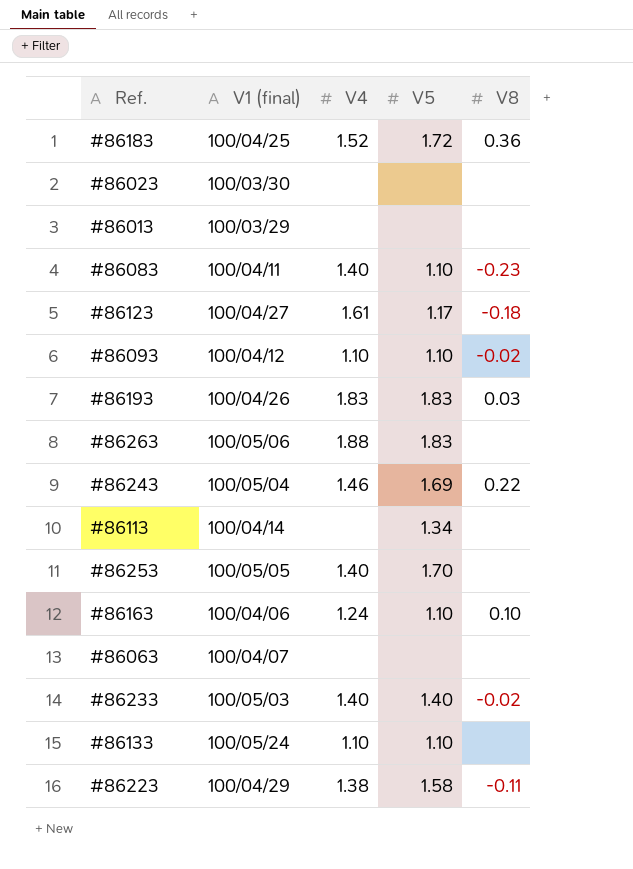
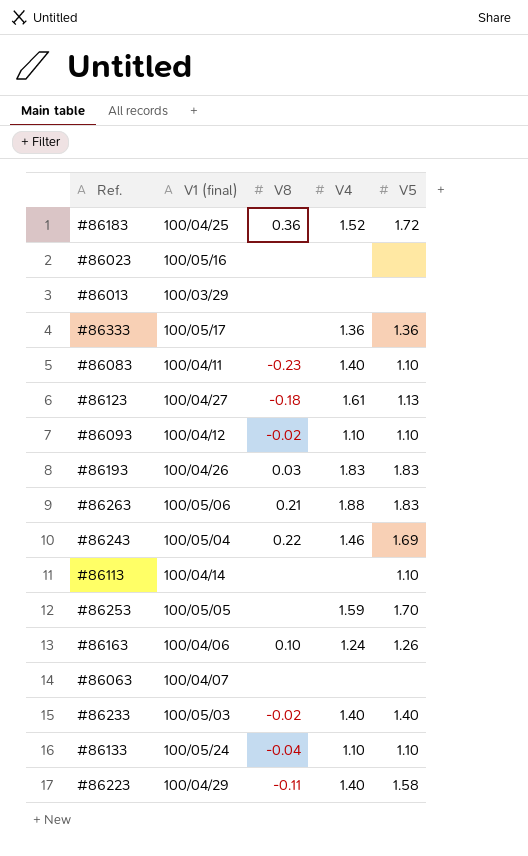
column V8 | position: 5 -> 3
#86023 | V1 (final): 100/03/30 -> 100/05/16
row #86333: none -> 100/05/17 | none | 1.36 | 1.36
#86123 | V5: 1.17 -> 1.13
#86263 | V8: none -> 0.21
#86113 | V5: 1.34 -> 1.10
#86253 | V4: 1.40 -> 1.59
#86163 | V5: 1.10 -> 1.26
#86133 | V8: none -> -0.04
#86223 | V4: 1.38 -> 1.40

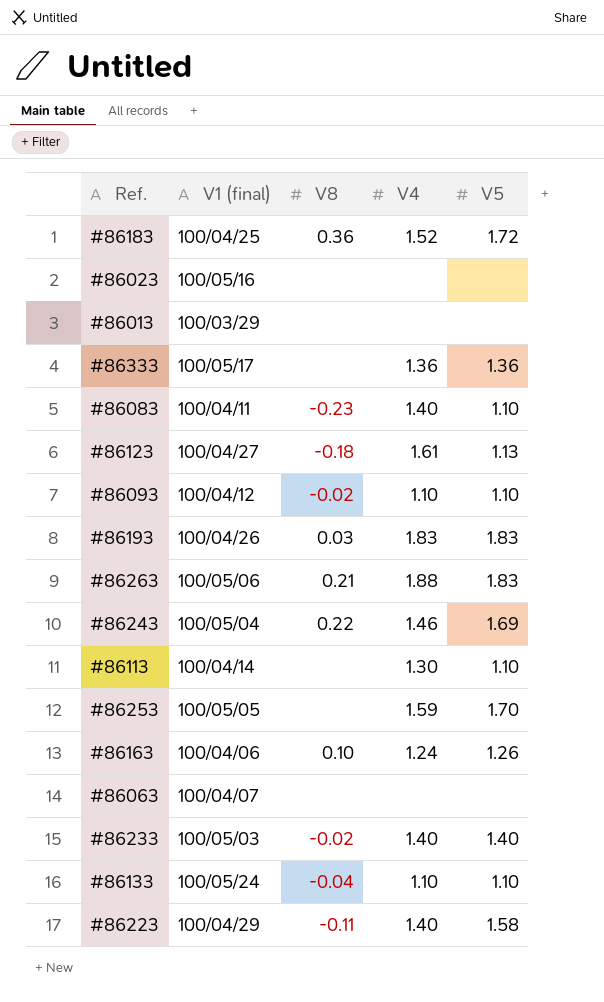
#86113 | V4: none -> 1.30

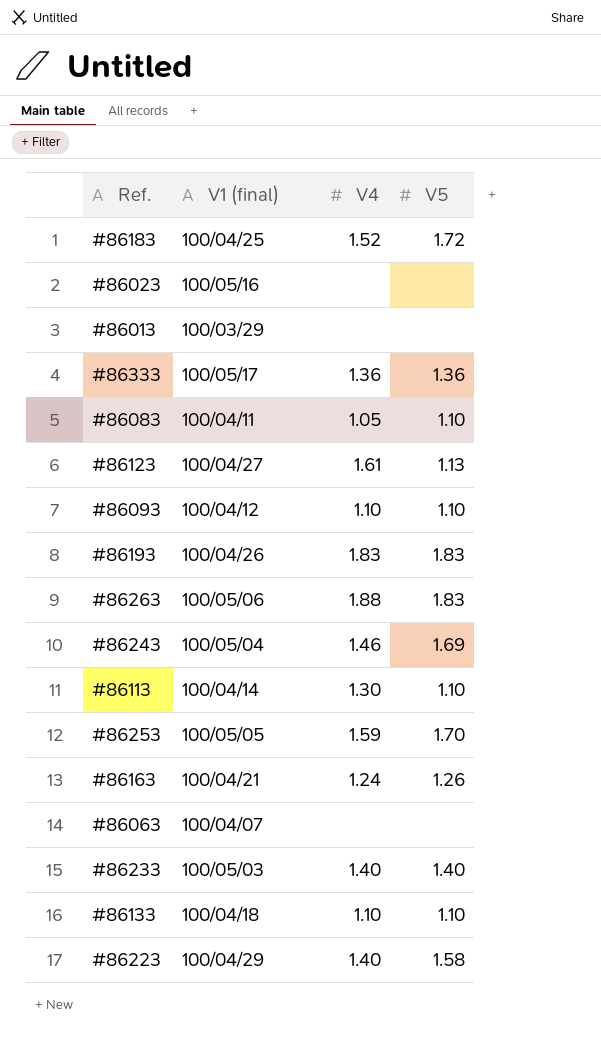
column V8 | position: 3 -> none
#86083 | V4: 1.40 -> 1.05
#86163 | V1 (final): 100/04/06 -> 100/04/21
#86133 | V1 (final): 100/05/24 -> 100/04/18

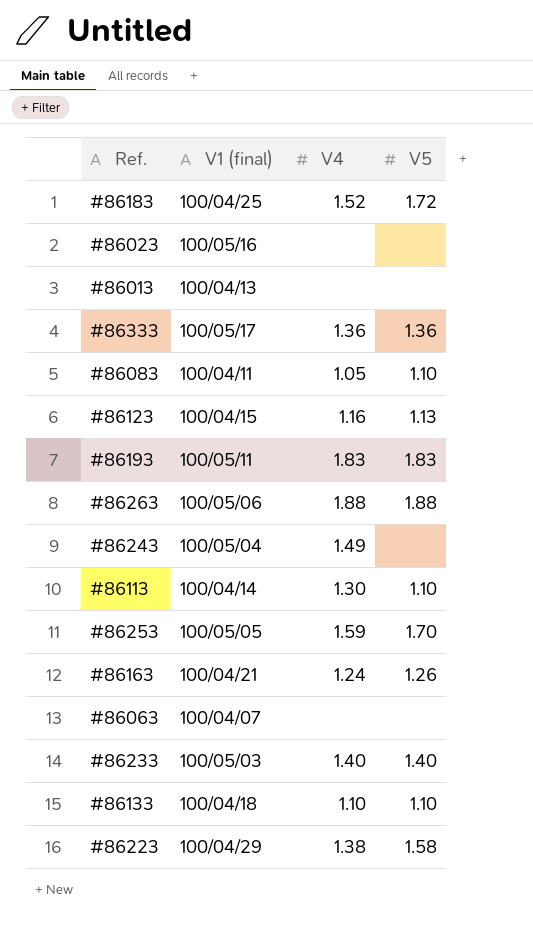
row #86093: 100/04/12 | 1.10 | 1.10 -> none
#86013 | V1 (final): 100/03/29 -> 100/04/13
#86123 | V1 (final): 100/04/27 -> 100/04/15
#86123 | V4: 1.61 -> 1.16
#86193 | V1 (final): 100/04/26 -> 100/05/11
#86263 | V5: 1.83 -> 1.88
#86243 | V4: 1.46 -> 1.49
#86243 | V5: 1.69 -> none
#86223 | V4: 1.40 -> 1.38

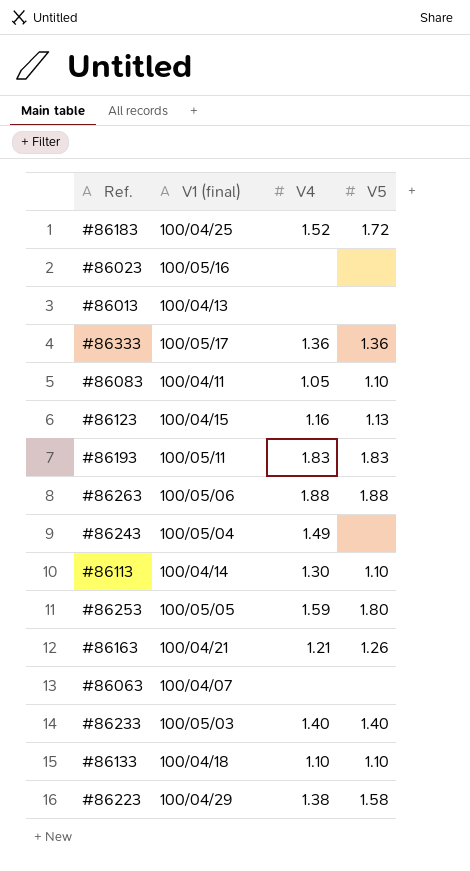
#86253 | V5: 1.70 -> 1.80
#86163 | V4: 1.24 -> 1.21

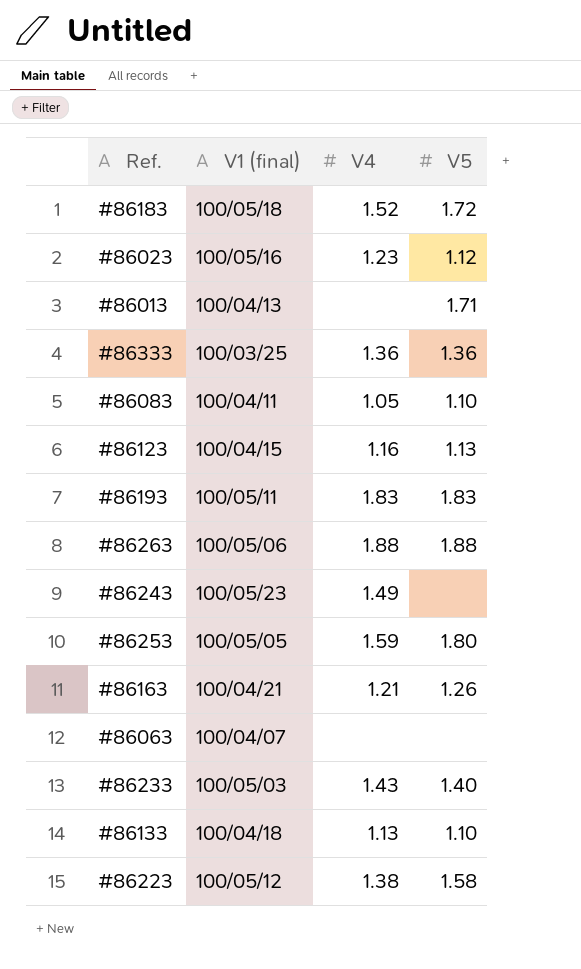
row #86113: 100/04/14 | 1.30 | 1.10 -> none
#86183 | V1 (final): 100/04/25 -> 100/05/18
#86023 | V4: none -> 1.23
#86023 | V5: none -> 1.12
#86013 | V5: none -> 1.71
#86333 | V1 (final): 100/05/17 -> 100/03/25
#86243 | V1 (final): 100/05/04 -> 100/05/23
#86233 | V4: 1.40 -> 1.43
#86133 | V4: 1.10 -> 1.13
#86223 | V1 (final): 100/04/29 -> 100/05/12

